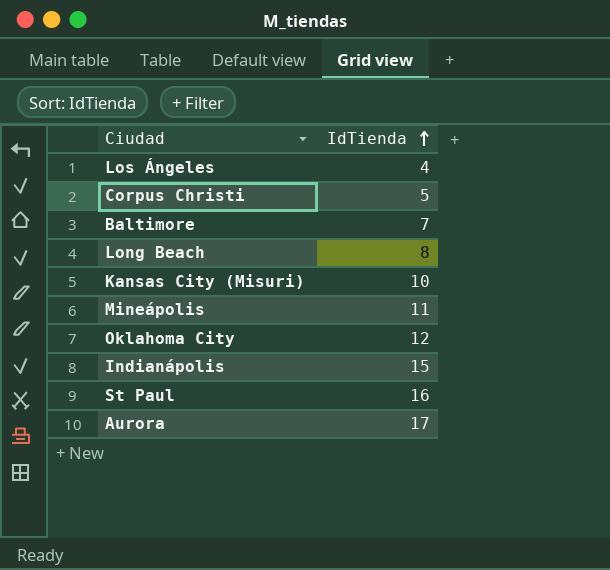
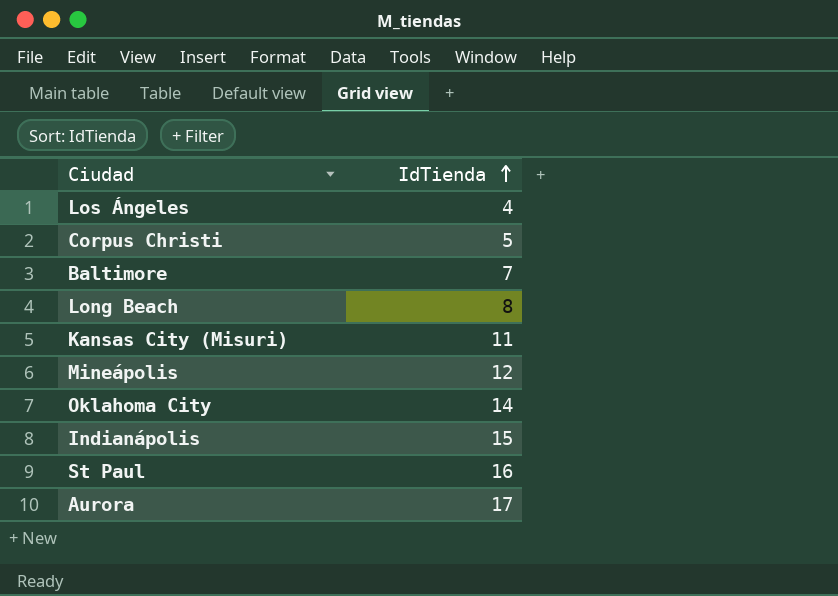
Kansas City (Misuri) | IdTienda: 10 -> 11
Mineápolis | IdTienda: 11 -> 12
Oklahoma City | IdTienda: 12 -> 14

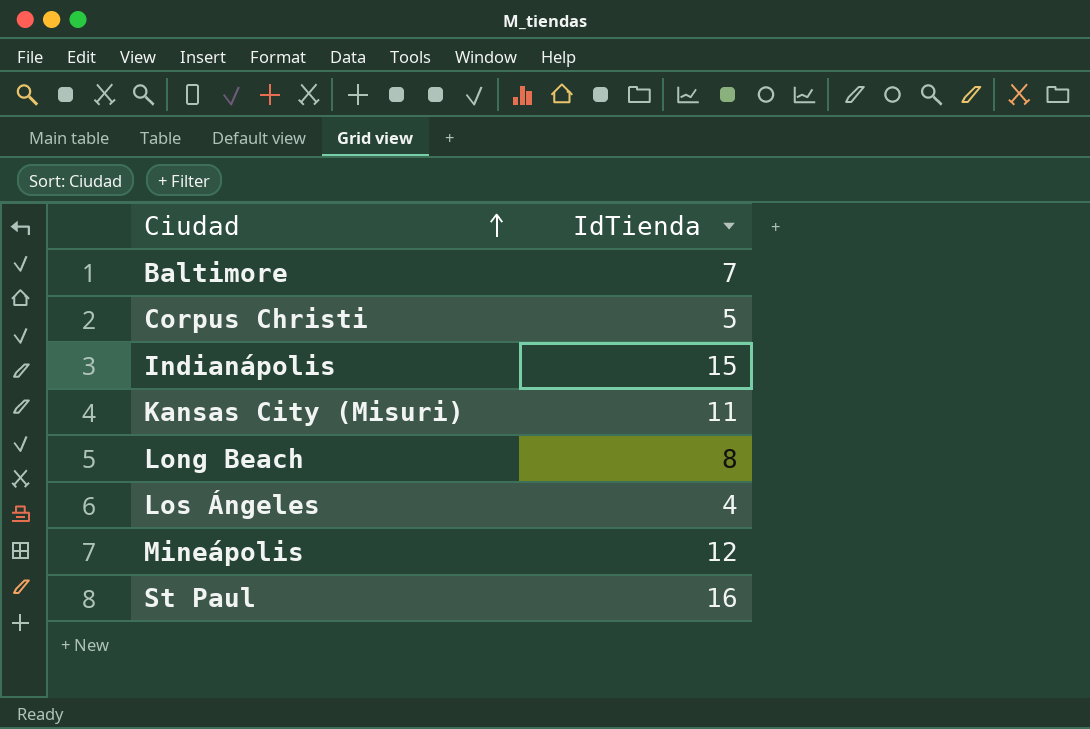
row order: IdTienda ascending -> Ciudad ascending
row Oklahoma City: 14 -> none
row Aurora: 17 -> none

